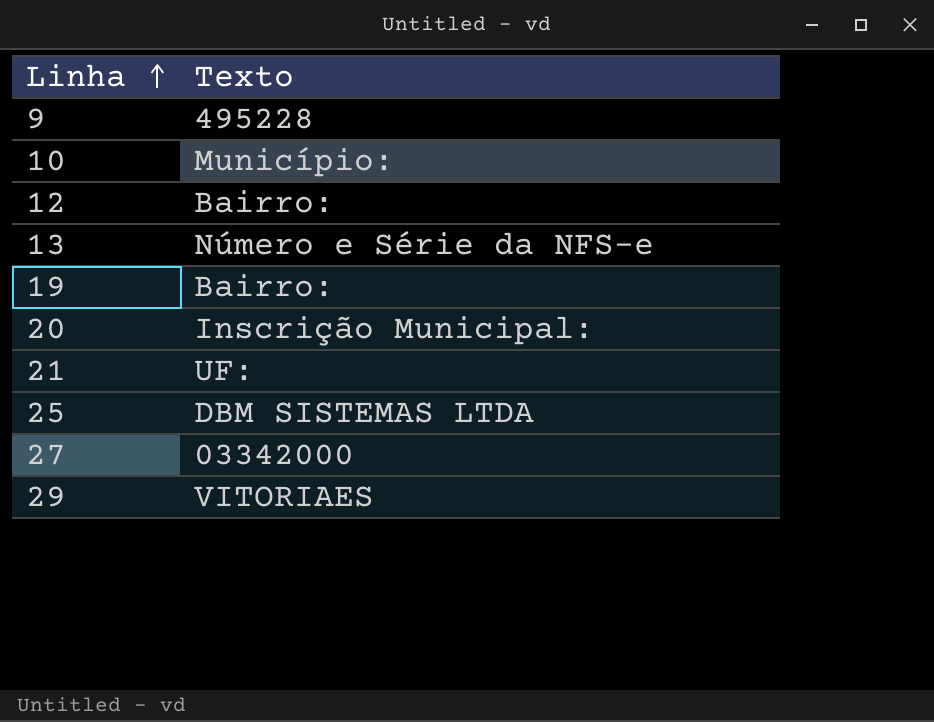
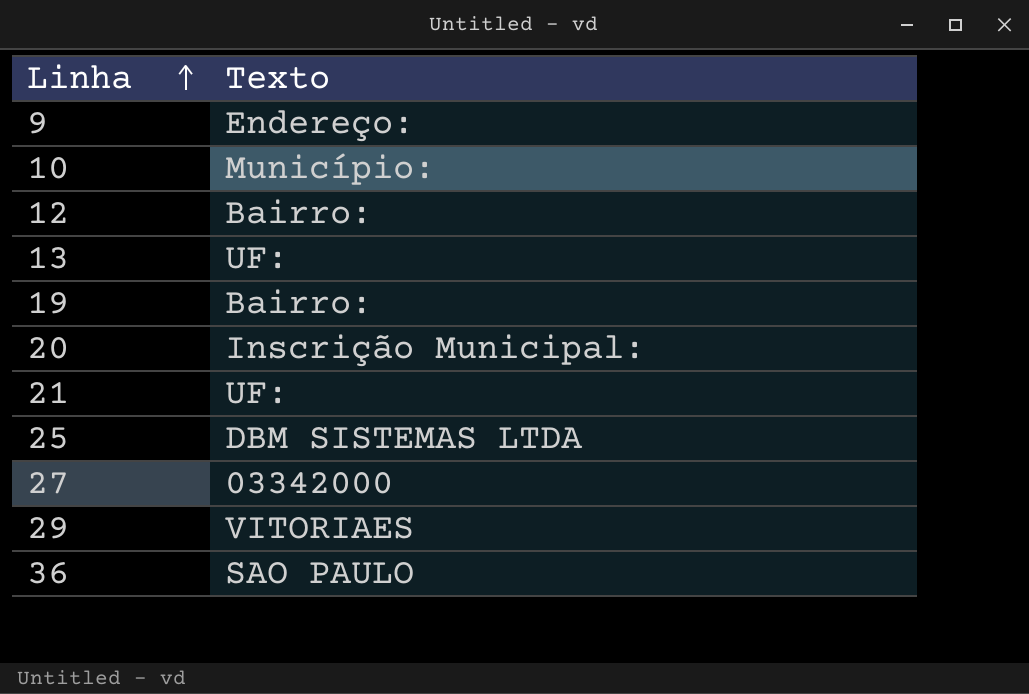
9 | Texto: 495228 -> Endereço:
13 | Texto: Número e Série da NFS-e -> UF:
row 36: none -> SAO PAULO

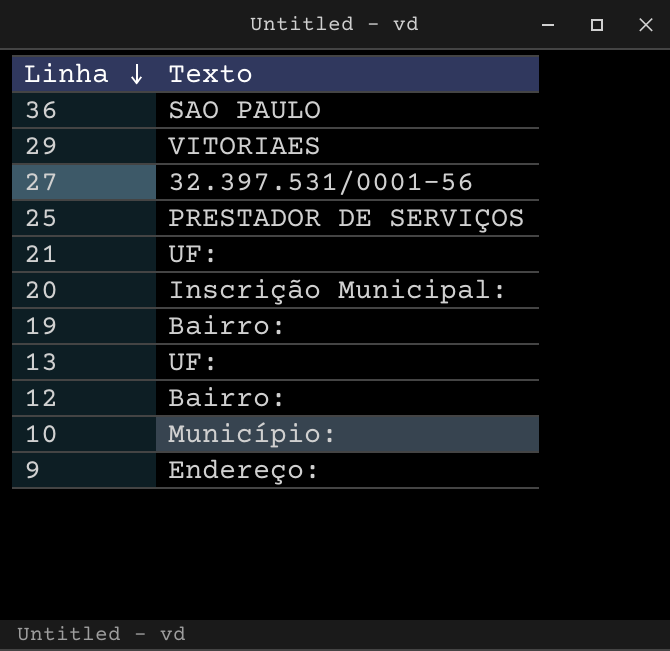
row order: Linha ascending -> Linha descending
27 | Texto: 03342000 -> 32.397.531/0001-56
25 | Texto: DBM SISTEMAS LTDA -> PRESTADOR DE SERVIÇOS

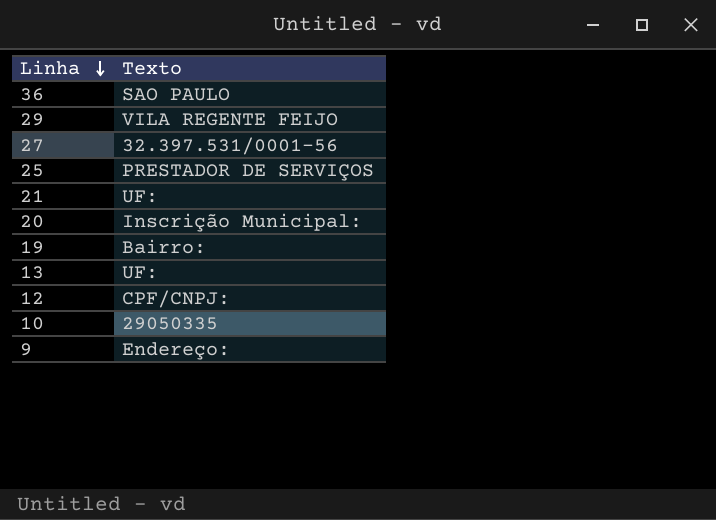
29 | Texto: VITORIAES -> VILA REGENTE FEIJO
12 | Texto: Bairro: -> CPF/CNPJ:
10 | Texto: Município: -> 29050335

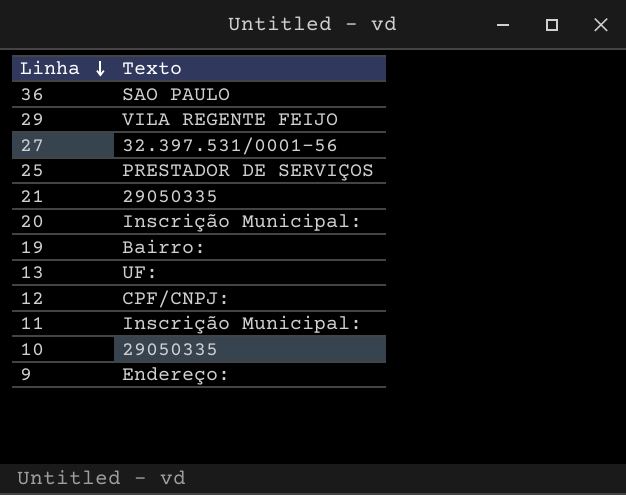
21 | Texto: UF: -> 29050335
row 11: none -> Inscrição Municipal:

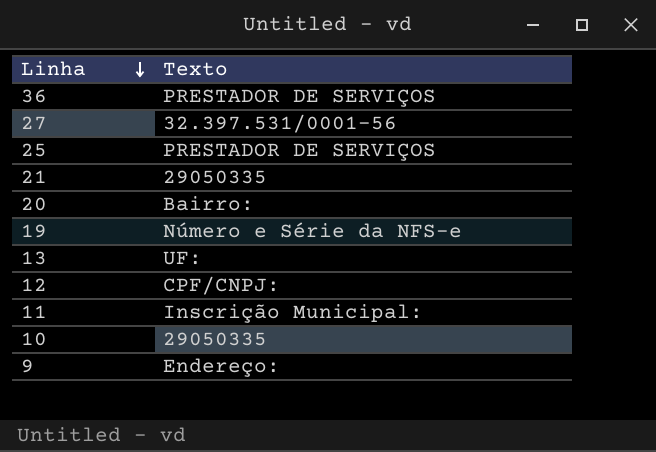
row 29: VILA REGENTE FEIJO -> none
36 | Texto: SAO PAULO -> PRESTADOR DE SERVIÇOS
20 | Texto: Inscrição Municipal: -> Bairro:
19 | Texto: Bairro: -> Número e Série da NFS-e

